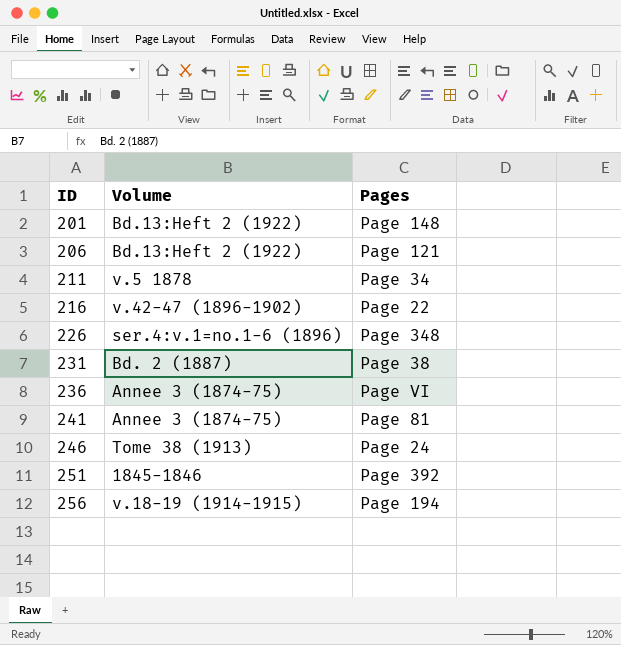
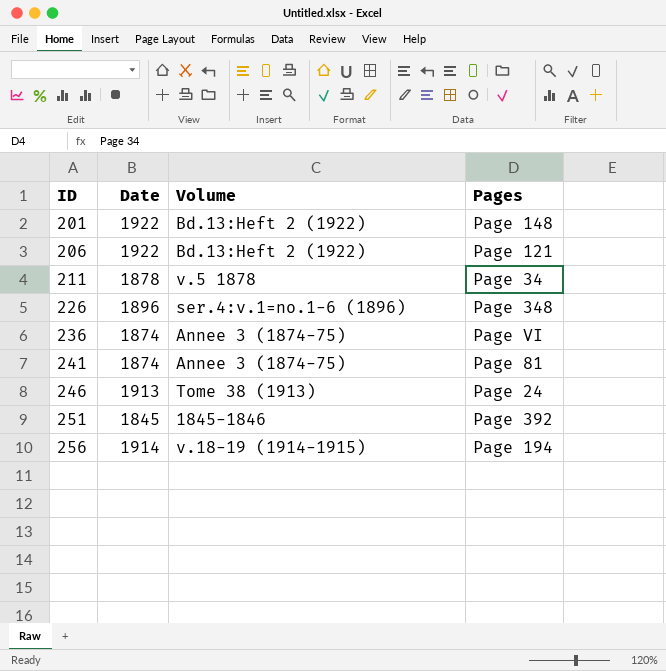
column Date | position: none -> 2
row 216: v.42-47 (1896-1902) | Page 22 -> none
row 231: Bd. 2 (1887) | Page 38 -> none

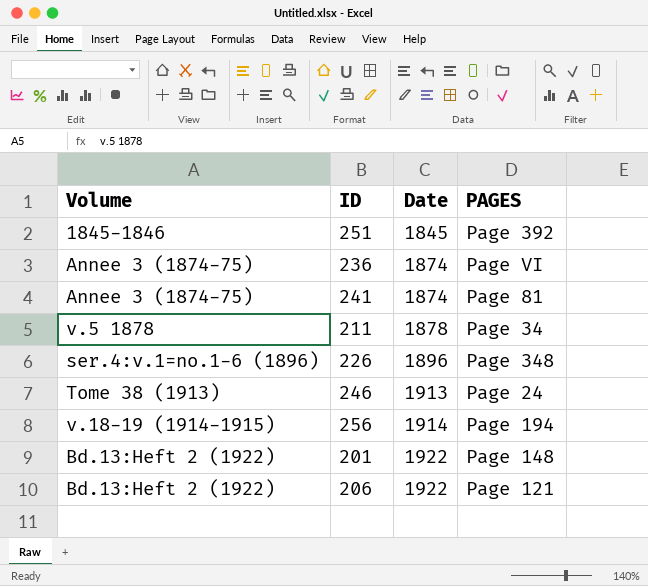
row order: ID ascending -> Date ascending
column Volume | position: 3 -> 1
column name: Pages -> PAGES

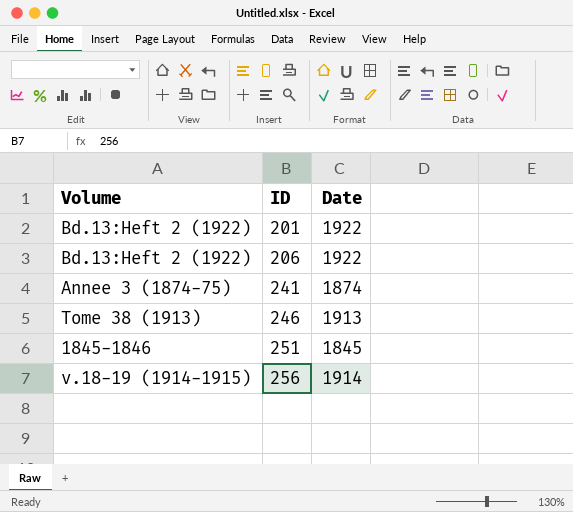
row order: Date ascending -> ID ascending
column PAGES | position: 4 -> none
row 236: Annee 3 (1874-75) | 1874 | Page VI -> none
row 211: v.5 1878 | 1878 | Page 34 -> none
row 226: ser.4:v.1=no.1-6 (1896) | 1896 | Page 348 -> none

